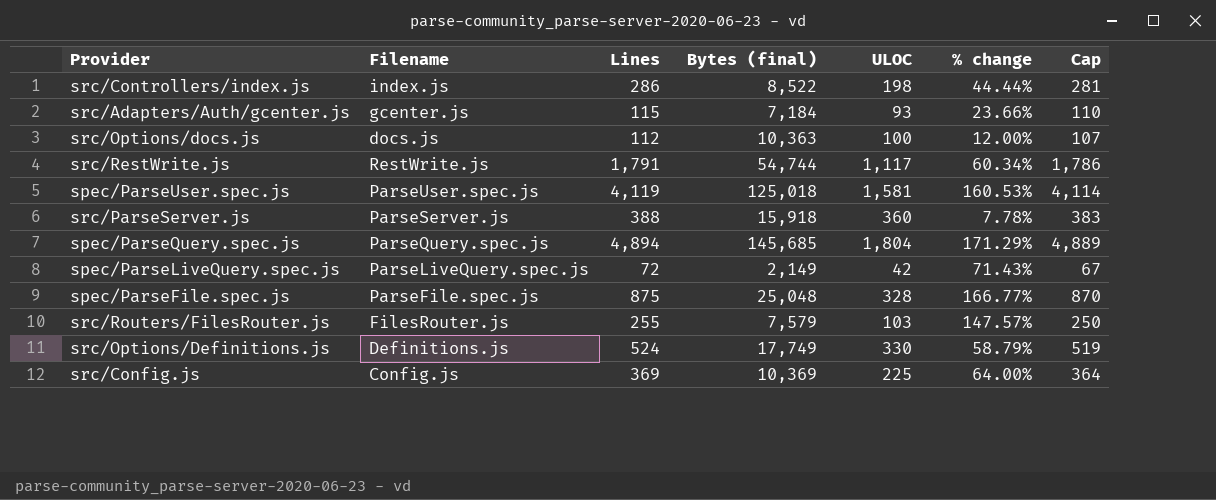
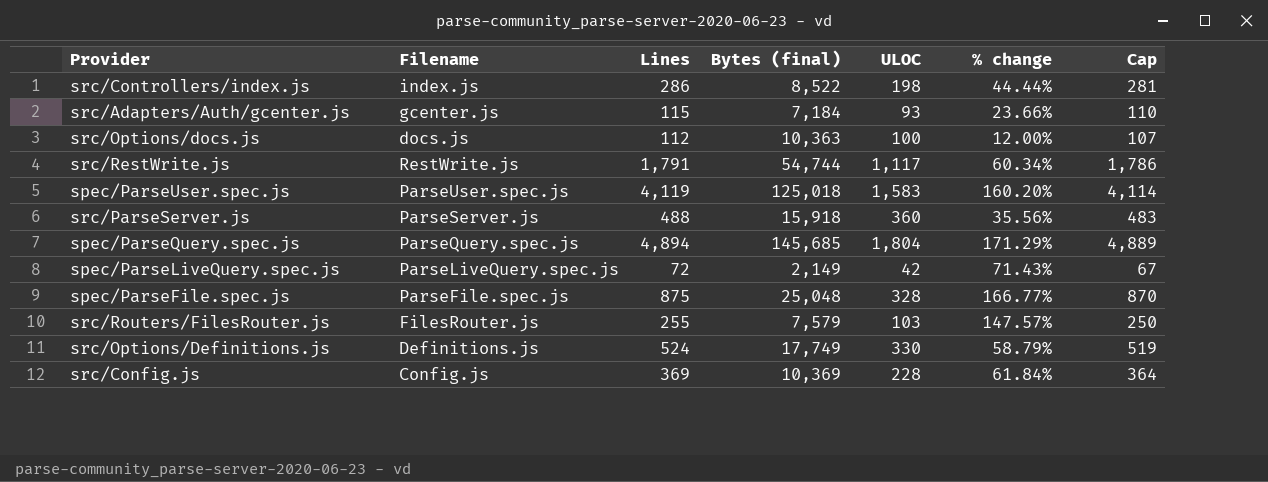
spec/ParseUser.spec.js | ULOC: 1,581 -> 1,583
spec/ParseUser.spec.js | % change: 160.53% -> 160.20%
src/ParseServer.js | Lines: 388 -> 488
src/ParseServer.js | % change: 7.78% -> 35.56%
src/ParseServer.js | Cap: 383 -> 483
src/Config.js | ULOC: 225 -> 228
src/Config.js | % change: 64.00% -> 61.84%

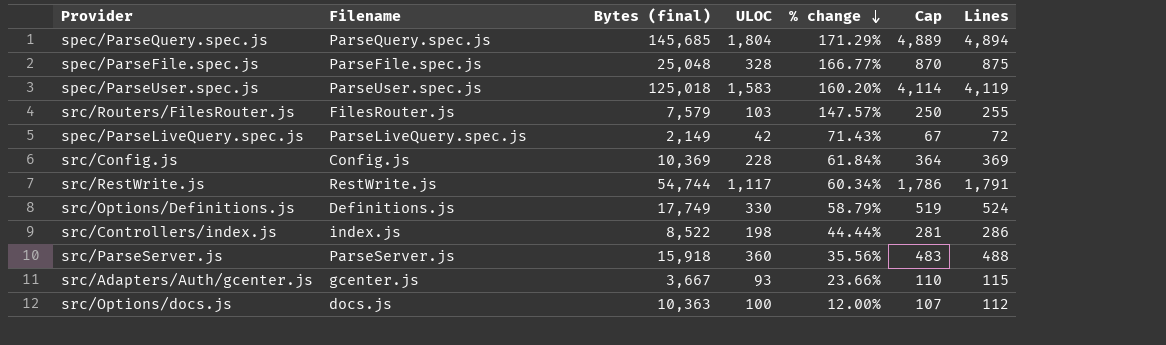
row order: none -> % change descending
column Lines | position: 3 -> 7
src/Adapters/Auth/gcenter.js | Bytes (final): 7,184 -> 3,667

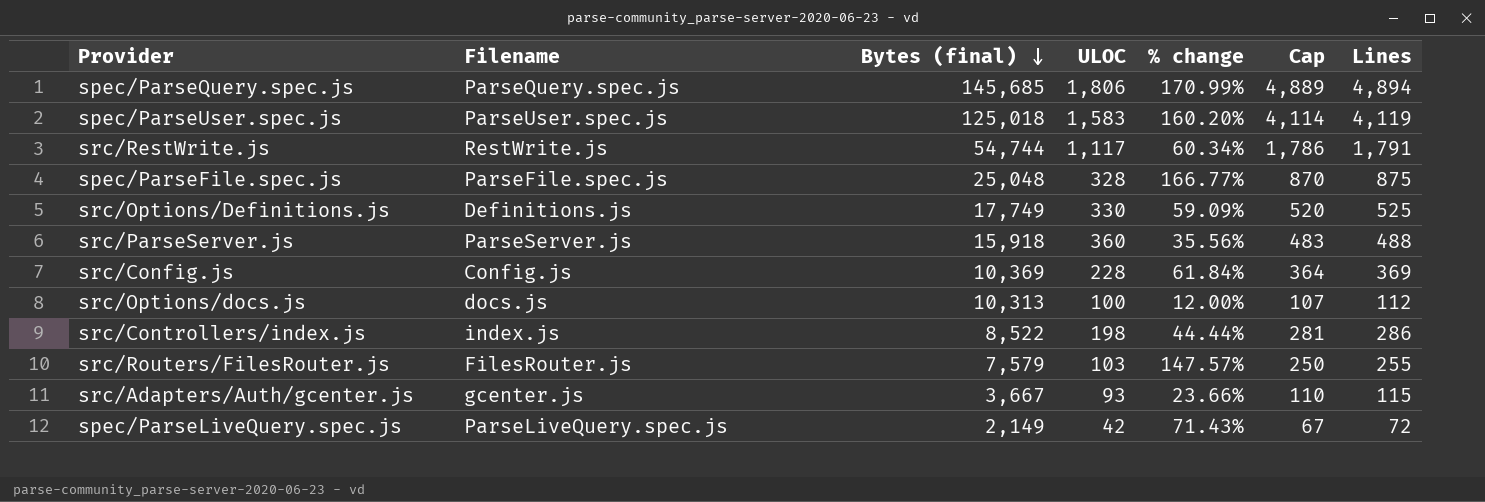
row order: % change descending -> Bytes (final) descending
spec/ParseQuery.spec.js | ULOC: 1,804 -> 1,806
spec/ParseQuery.spec.js | % change: 171.29% -> 170.99%
src/Options/Definitions.js | % change: 58.79% -> 59.09%
src/Options/Definitions.js | Cap: 519 -> 520
src/Options/Definitions.js | Lines: 524 -> 525
src/Options/docs.js | Bytes (final): 10,363 -> 10,313

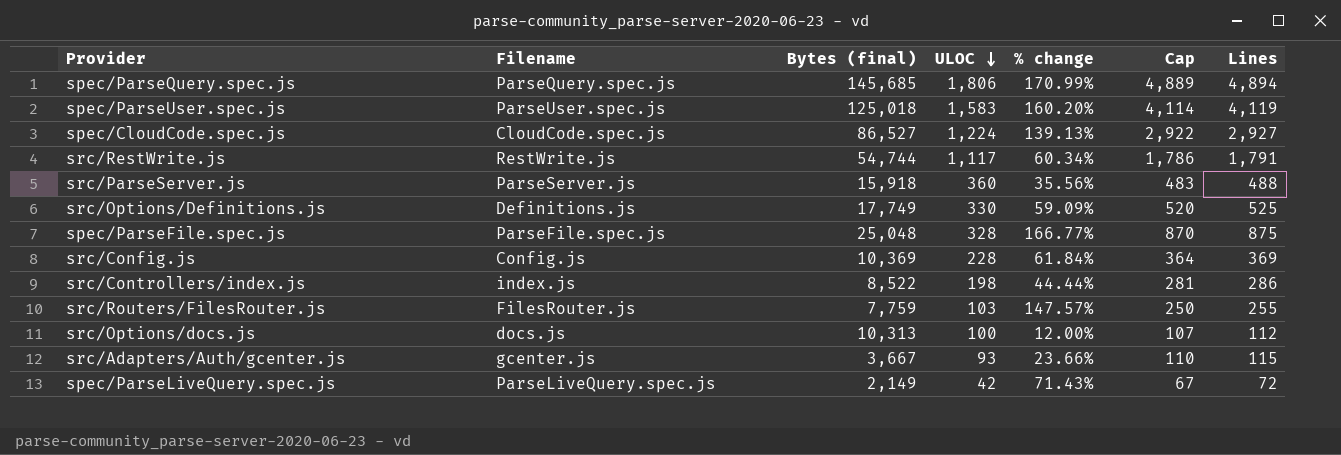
row order: Bytes (final) descending -> ULOC descending
row spec/CloudCode.spec.js: none -> CloudCode.spec.js | 86,527 | 1,224 | 139.13% | 2,922 | 2,927
src/Routers/FilesRouter.js | Bytes (final): 7,579 -> 7,759

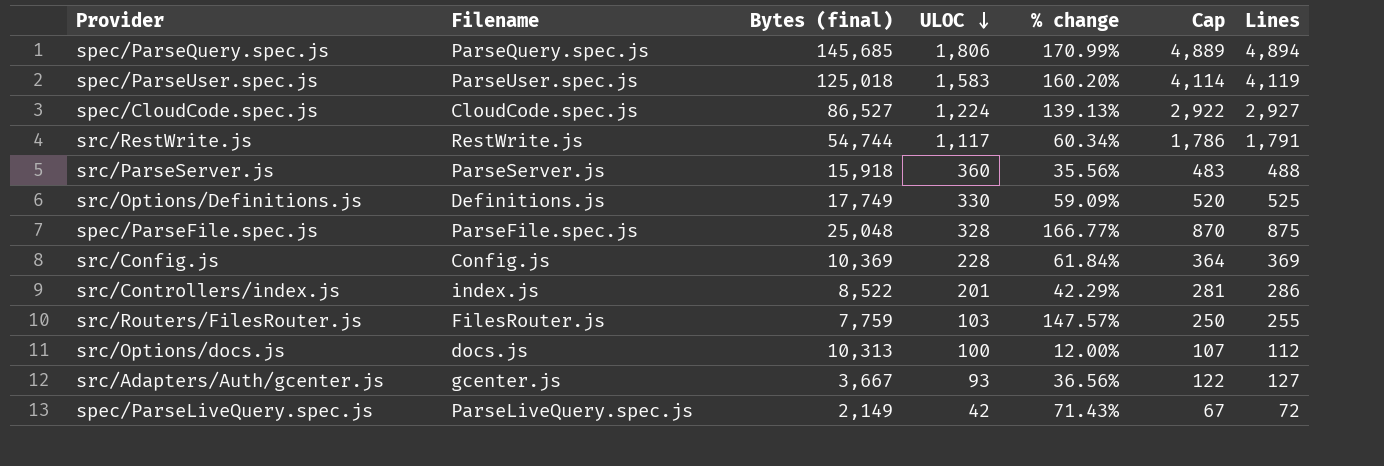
src/Controllers/index.js | ULOC: 198 -> 201
src/Controllers/index.js | % change: 44.44% -> 42.29%
src/Adapters/Auth/gcenter.js | % change: 23.66% -> 36.56%
src/Adapters/Auth/gcenter.js | Cap: 110 -> 122
src/Adapters/Auth/gcenter.js | Lines: 115 -> 127

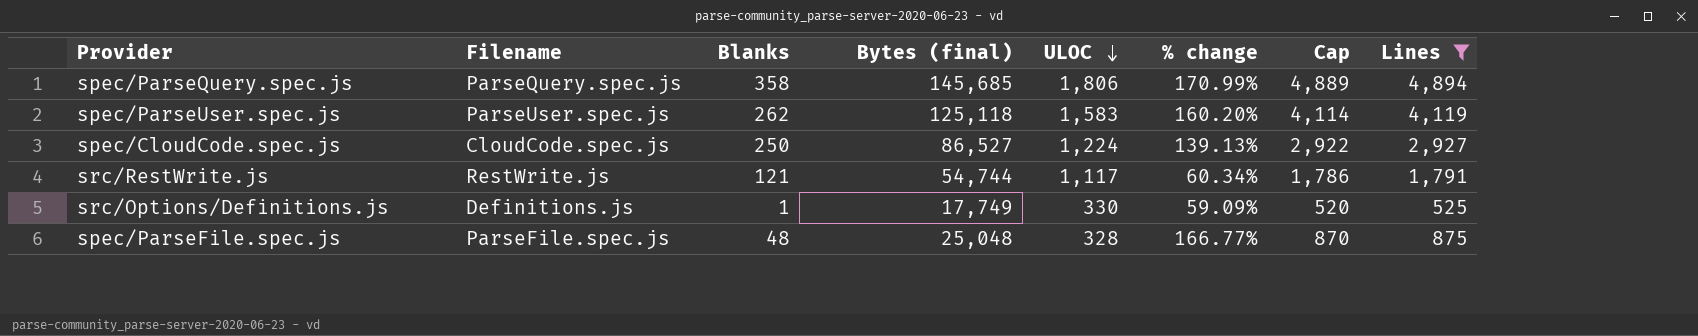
filter: none -> Lines >= 525
column Blanks | position: none -> 3
spec/ParseUser.spec.js | Bytes (final): 125,018 -> 125,118

